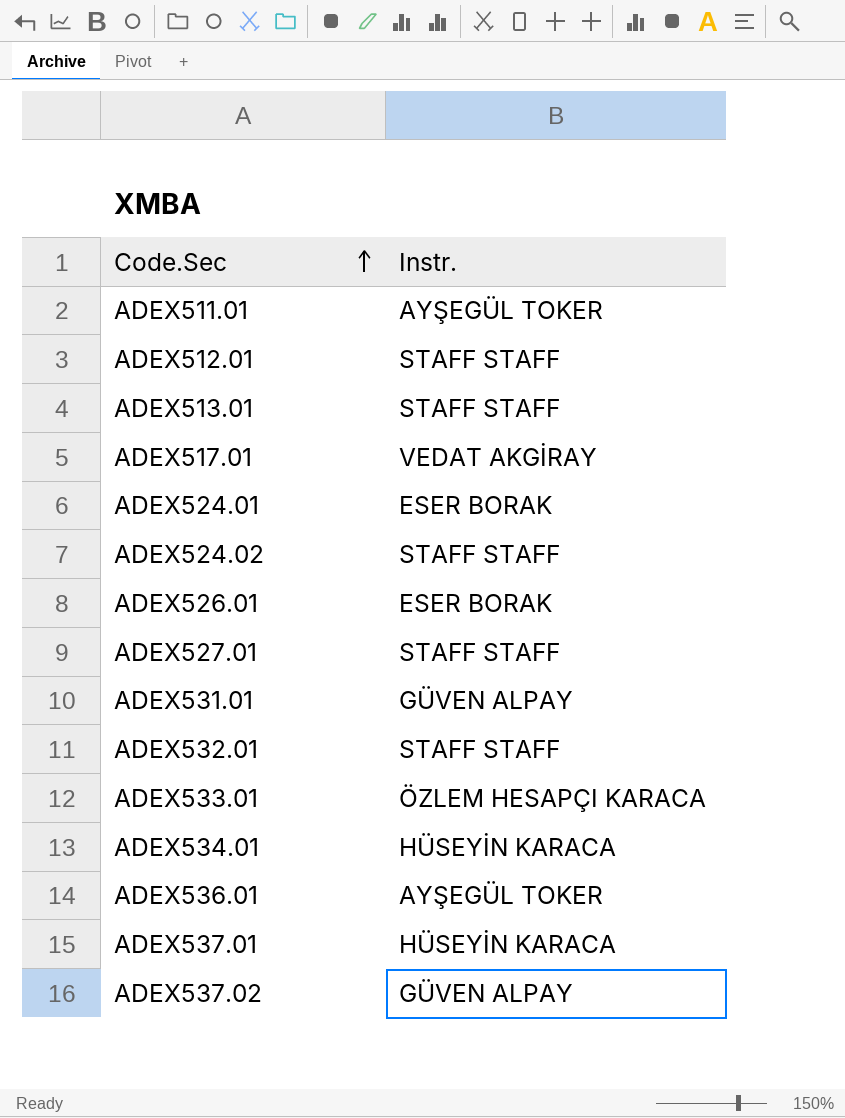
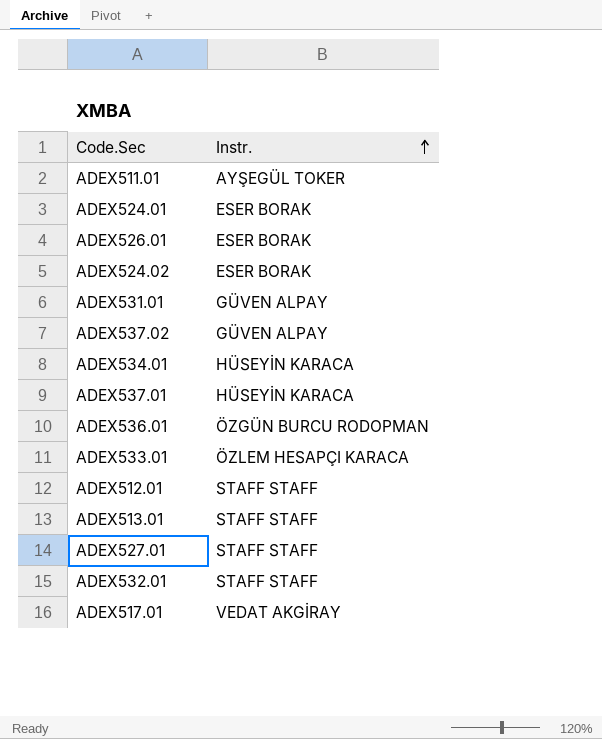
row order: Code.Sec ascending -> Instr. ascending
ADEX524.02 | Instr.: STAFF STAFF -> ESER BORAK
ADEX536.01 | Instr.: AYŞEGÜL TOKER -> ÖZGÜN BURCU RODOPMAN

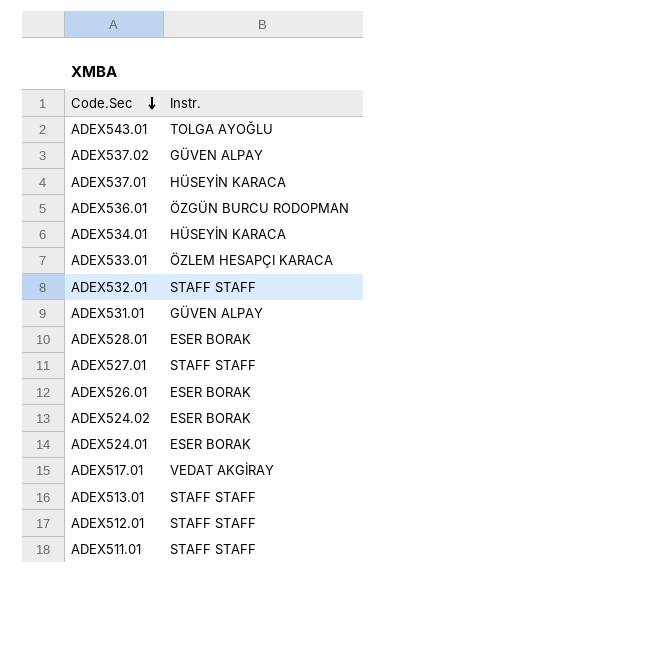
row order: Instr. ascending -> Code.Sec descending
row ADEX543.01: none -> TOLGA AYOĞLU
row ADEX528.01: none -> ESER BORAK
ADEX511.01 | Instr.: AYŞEGÜL TOKER -> STAFF STAFF

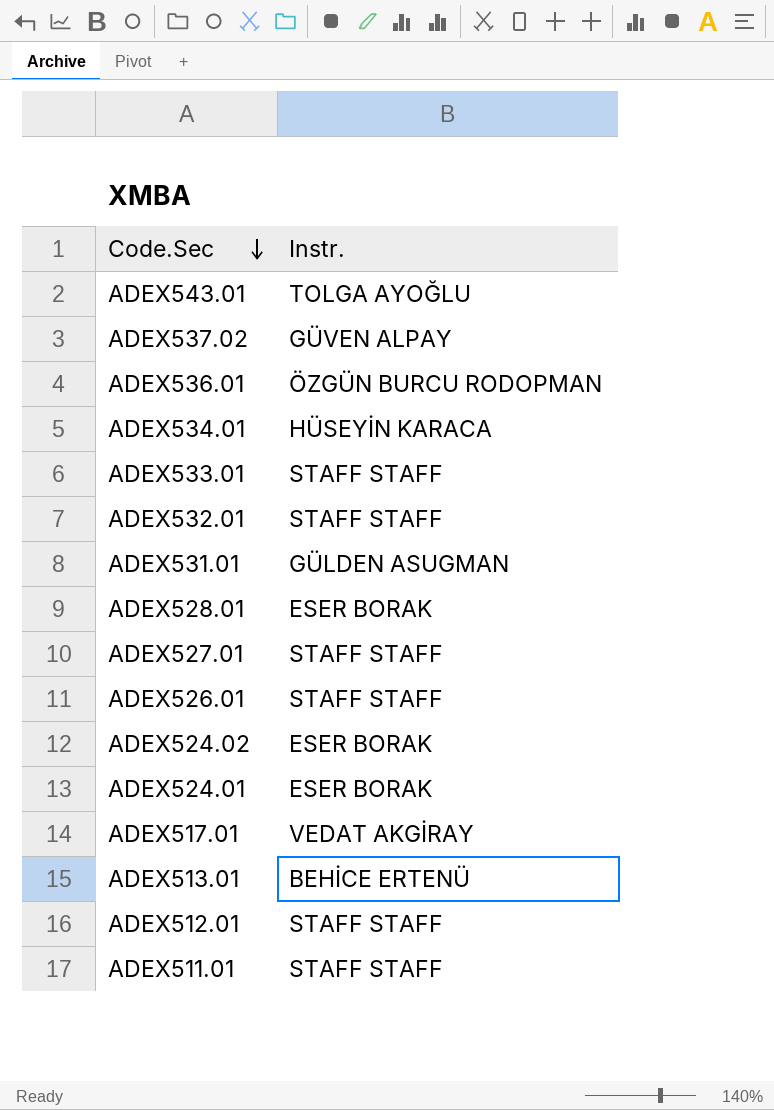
row ADEX537.01: HÜSEYİN KARACA -> none
ADEX533.01 | Instr.: ÖZLEM HESAPÇI KARACA -> STAFF STAFF
ADEX531.01 | Instr.: GÜVEN ALPAY -> GÜLDEN ASUGMAN
ADEX526.01 | Instr.: ESER BORAK -> STAFF STAFF
ADEX513.01 | Instr.: STAFF STAFF -> BEHİCE ERTENÜ

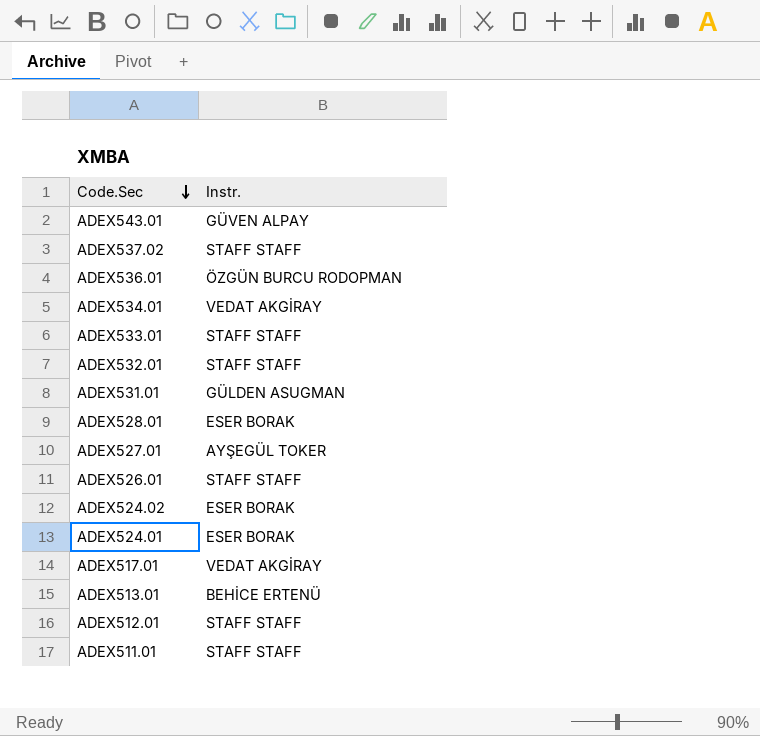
ADEX543.01 | Instr.: TOLGA AYOĞLU -> GÜVEN ALPAY
ADEX537.02 | Instr.: GÜVEN ALPAY -> STAFF STAFF
ADEX534.01 | Instr.: HÜSEYİN KARACA -> VEDAT AKGİRAY
ADEX527.01 | Instr.: STAFF STAFF -> AYŞEGÜL TOKER

